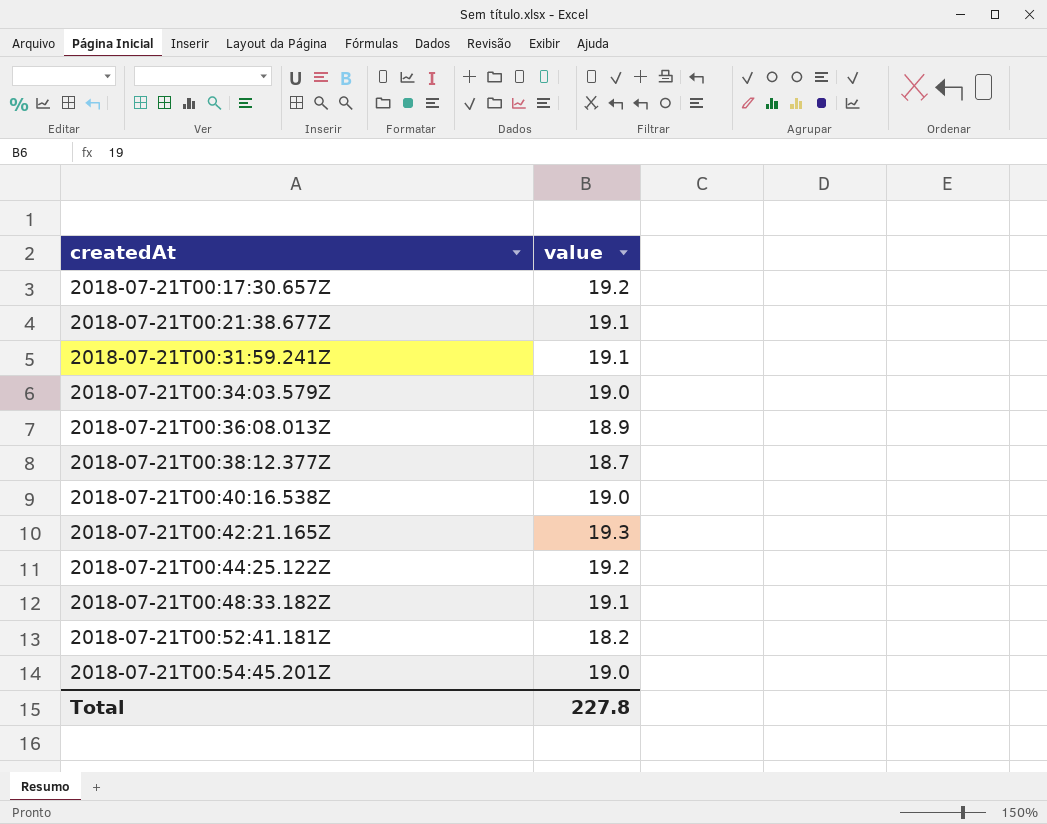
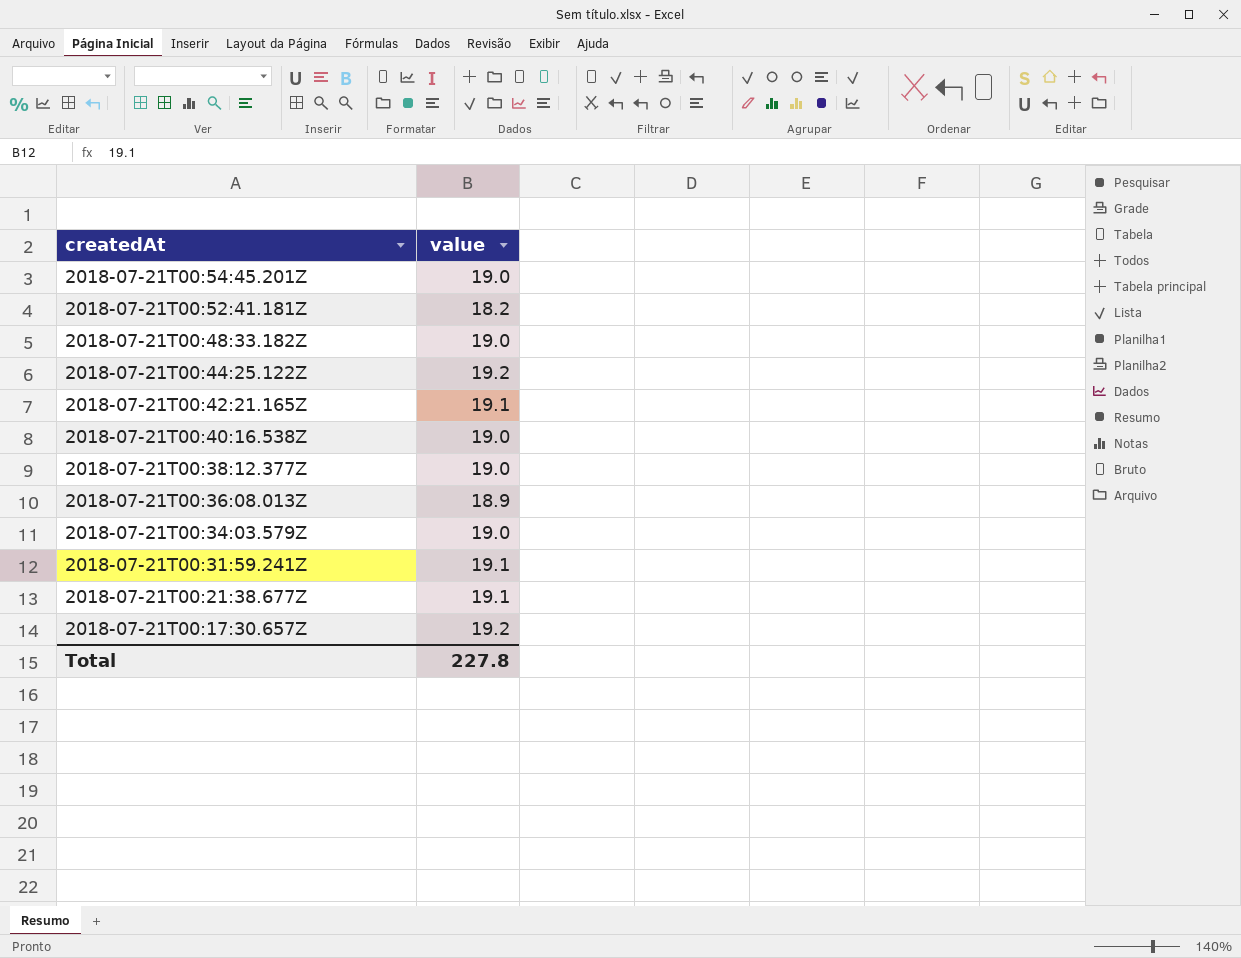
row order: createdAt ascending -> createdAt descending
2018-07-21T00:48:33.182Z | value: 19.1 -> 19.0
2018-07-21T00:42:21.165Z | value: 19.3 -> 19.1
2018-07-21T00:38:12.377Z | value: 18.7 -> 19.0

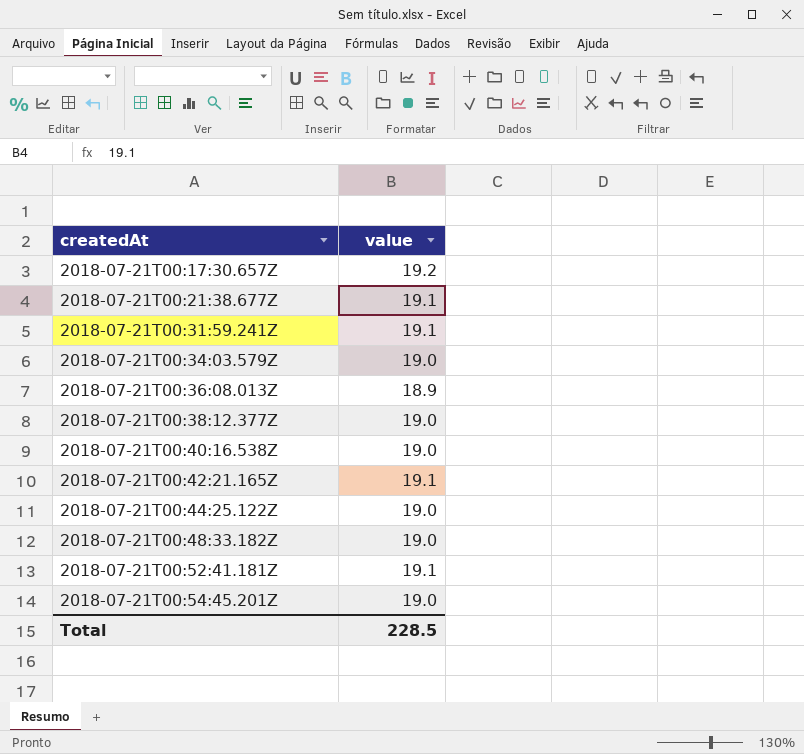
row order: createdAt descending -> createdAt ascending
2018-07-21T00:44:25.122Z | value: 19.2 -> 19.0
2018-07-21T00:52:41.181Z | value: 18.2 -> 19.1
Total | value: 227.8 -> 228.5

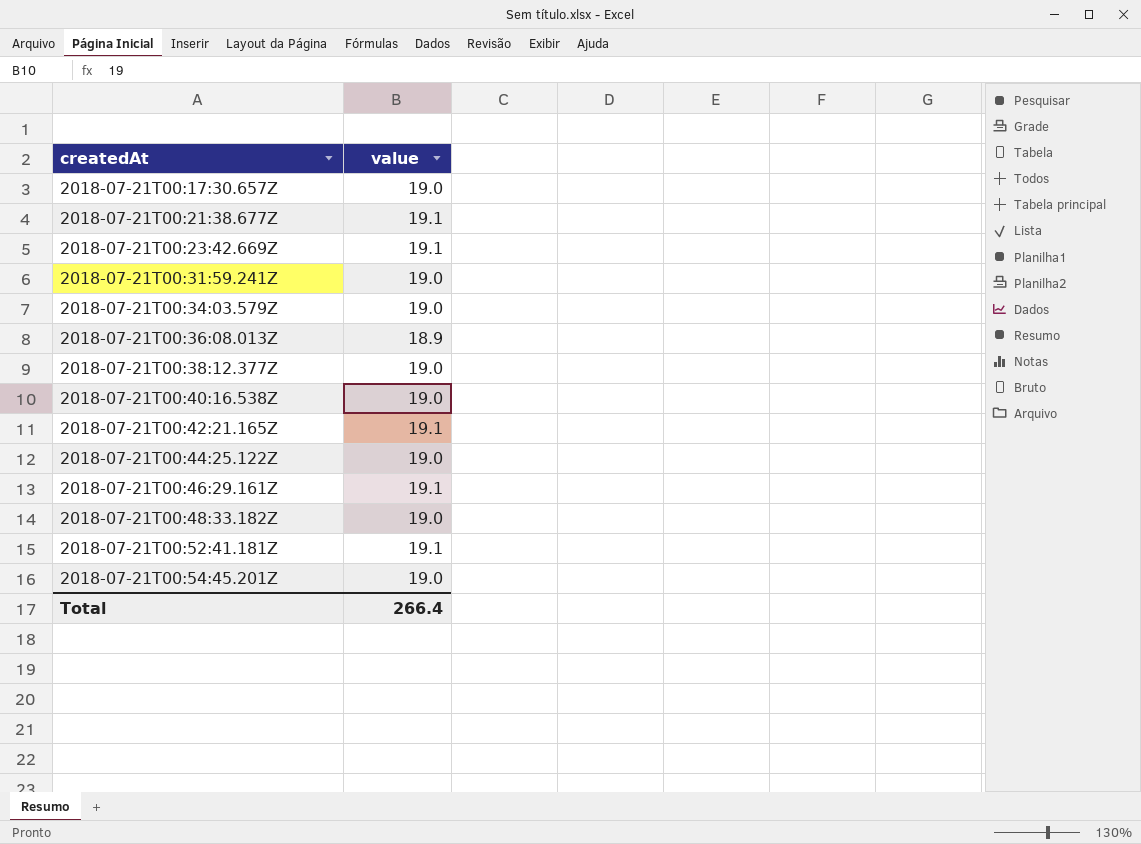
2018-07-21T00:17:30.657Z | value: 19.2 -> 19.0
row 2018-07-21T00:23:42.669Z: none -> 19.1
2018-07-21T00:31:59.241Z | value: 19.1 -> 19.0
row 2018-07-21T00:46:29.161Z: none -> 19.1
Total | value: 228.5 -> 266.4

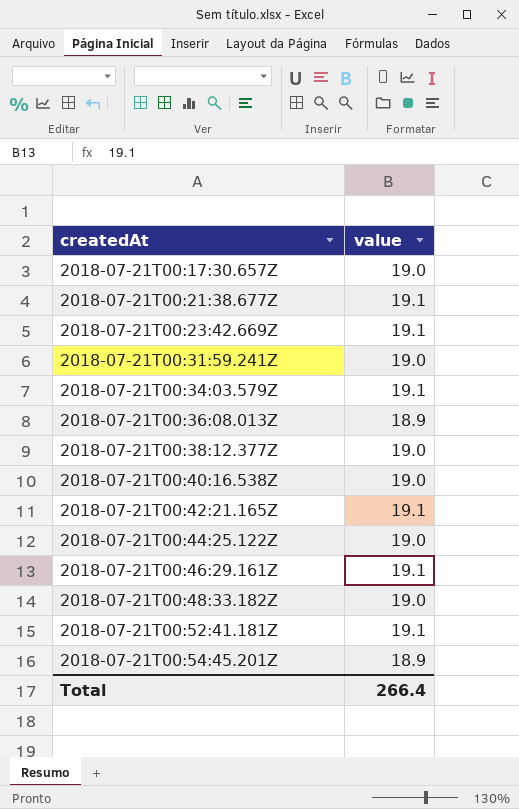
2018-07-21T00:34:03.579Z | value: 19.0 -> 19.1
2018-07-21T00:54:45.201Z | value: 19.0 -> 18.9

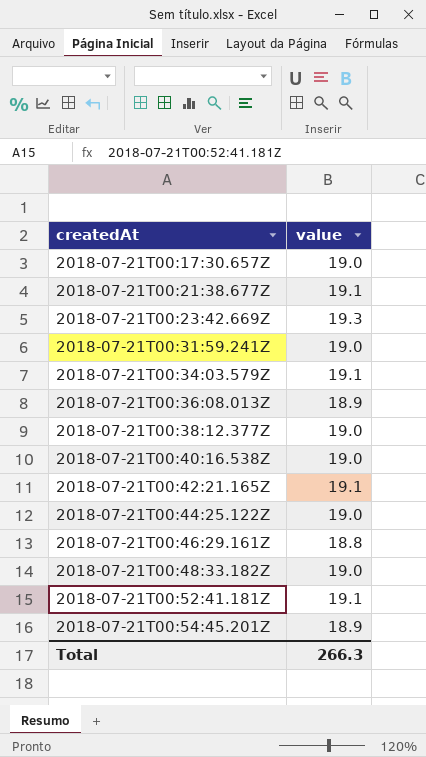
2018-07-21T00:23:42.669Z | value: 19.1 -> 19.3
2018-07-21T00:46:29.161Z | value: 19.1 -> 18.8
Total | value: 266.4 -> 266.3

